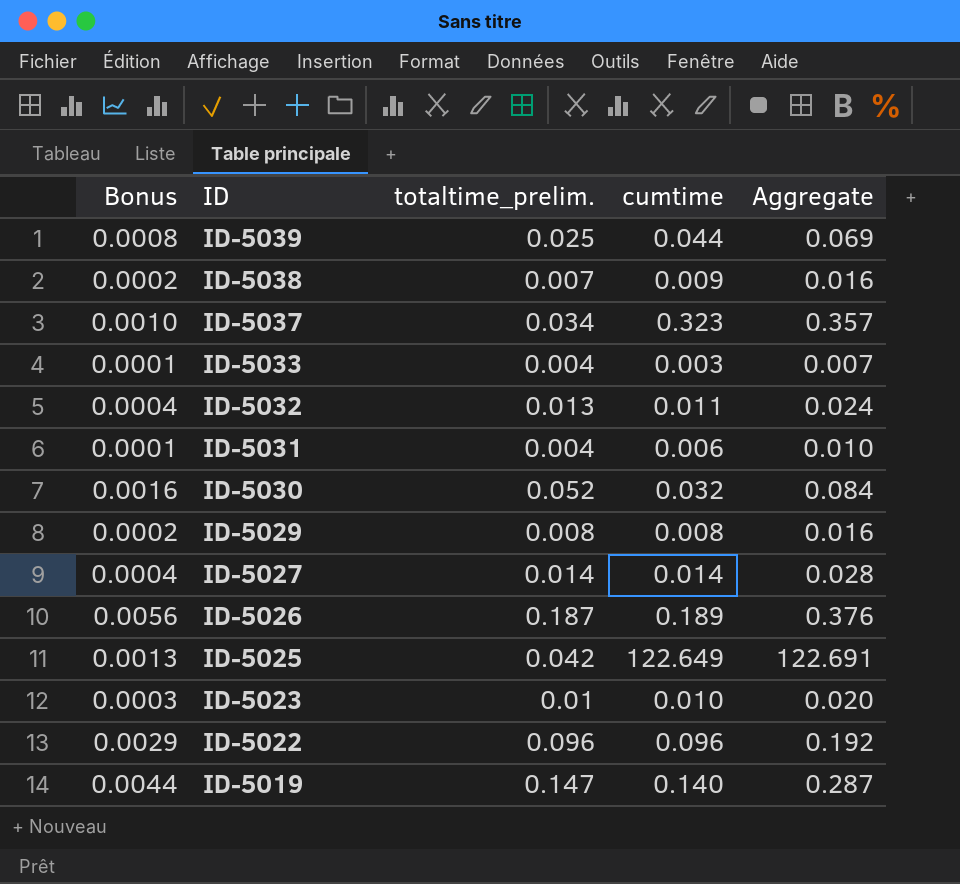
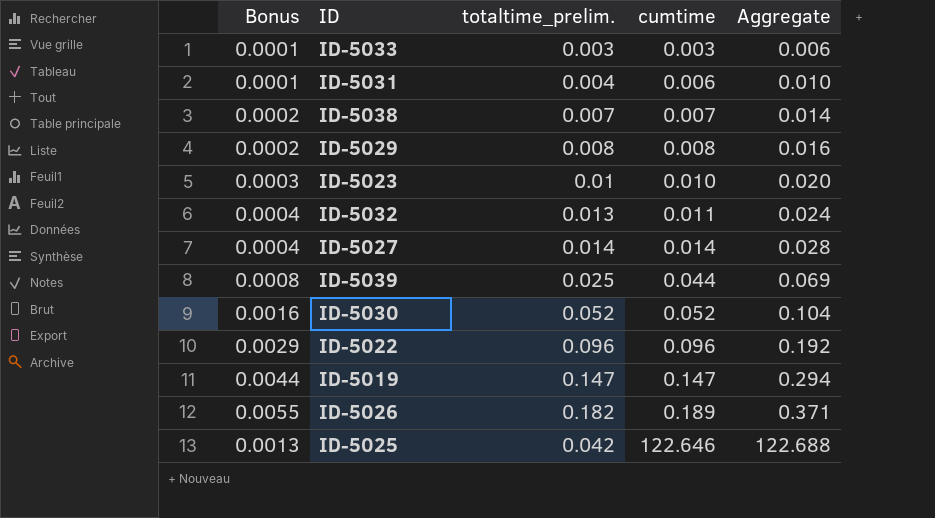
row order: ID descending -> cumtime ascending
row ID-5037: 0.0010 | 0.034 | 0.323 | 0.357 -> none
ID-5033 | totaltime_prelim.: 0.004 -> 0.003
ID-5033 | Aggregate: 0.007 -> 0.006
ID-5038 | cumtime: 0.009 -> 0.007
ID-5038 | Aggregate: 0.016 -> 0.014
ID-5030 | cumtime: 0.032 -> 0.052
ID-5030 | Aggregate: 0.084 -> 0.104
ID-5019 | cumtime: 0.140 -> 0.147
ID-5019 | Aggregate: 0.287 -> 0.294
ID-5026 | Bonus: 0.0056 -> 0.0055
ID-5026 | totaltime_prelim.: 0.187 -> 0.182
ID-5026 | Aggregate: 0.376 -> 0.371
ID-5025 | cumtime: 122.649 -> 122.646
ID-5025 | Aggregate: 122.691 -> 122.688

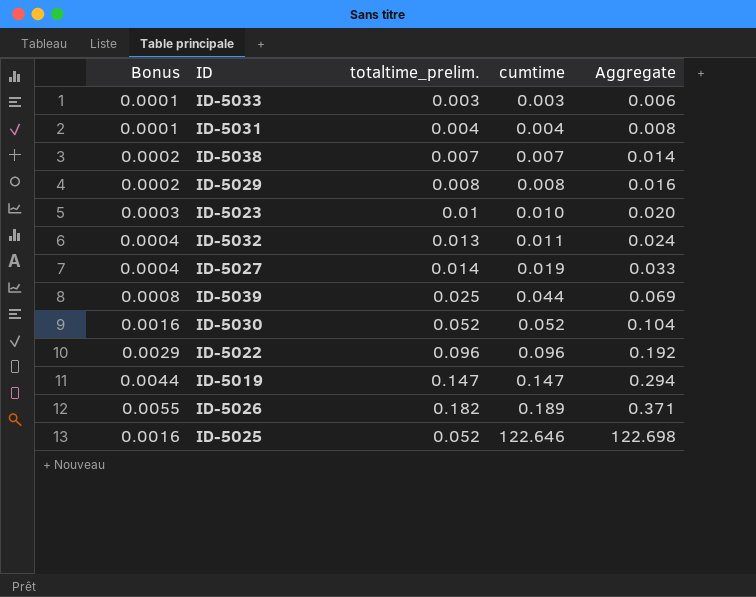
ID-5031 | cumtime: 0.006 -> 0.004
ID-5031 | Aggregate: 0.010 -> 0.008
ID-5027 | cumtime: 0.014 -> 0.019
ID-5027 | Aggregate: 0.028 -> 0.033
ID-5025 | Bonus: 0.0013 -> 0.0016
ID-5025 | totaltime_prelim.: 0.042 -> 0.052
ID-5025 | Aggregate: 122.688 -> 122.698

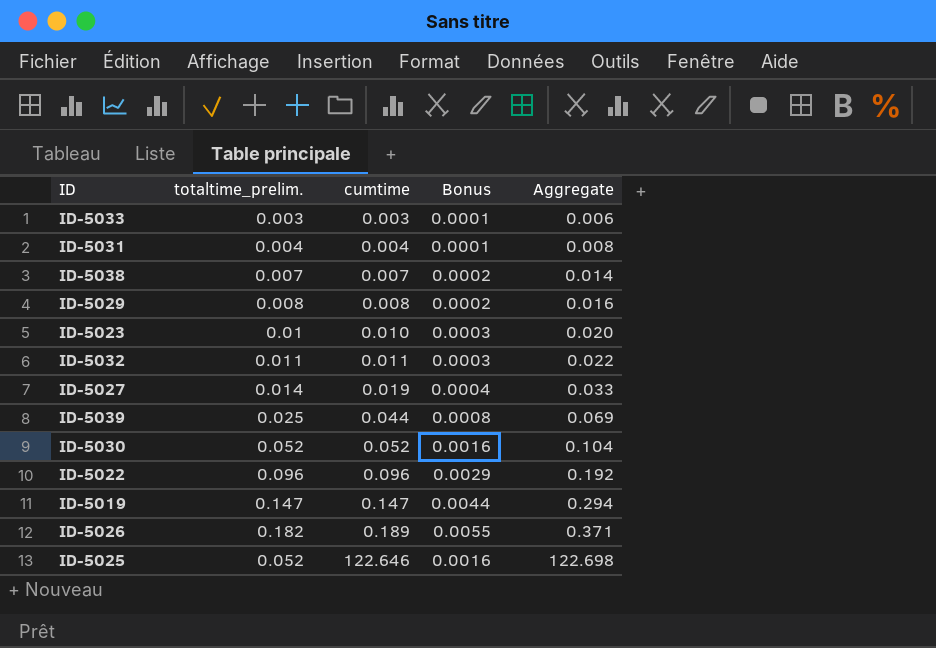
column Bonus | position: 1 -> 4
ID-5032 | totaltime_prelim.: 0.013 -> 0.011
ID-5032 | Bonus: 0.0004 -> 0.0003
ID-5032 | Aggregate: 0.024 -> 0.022

